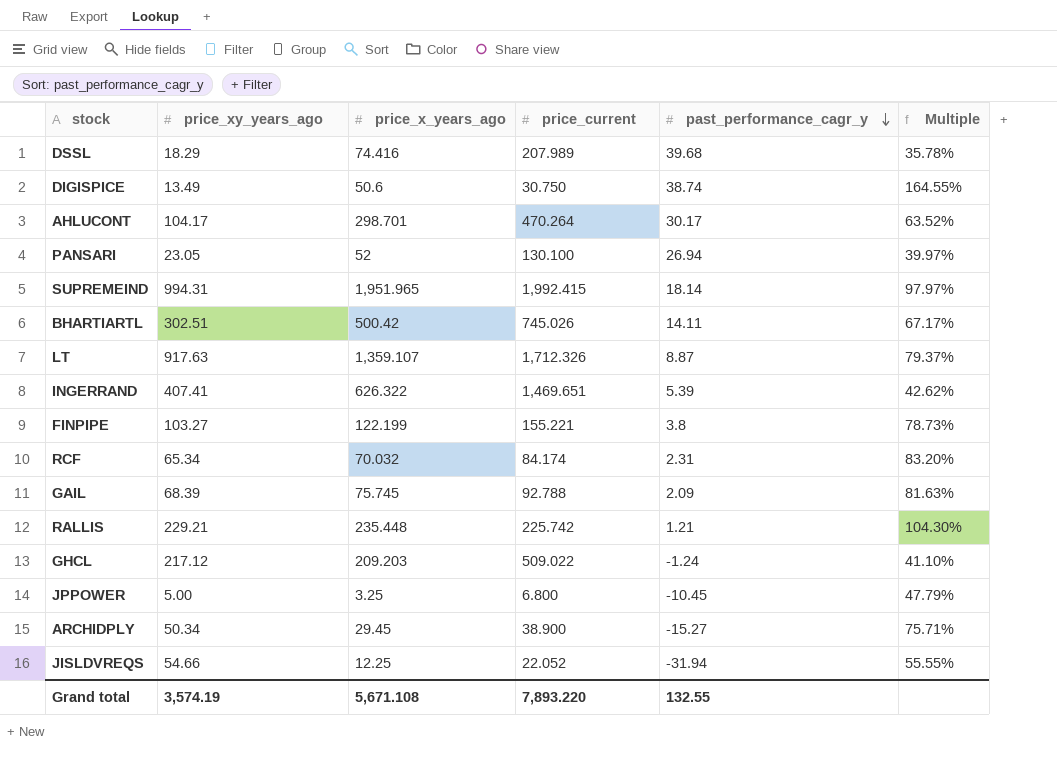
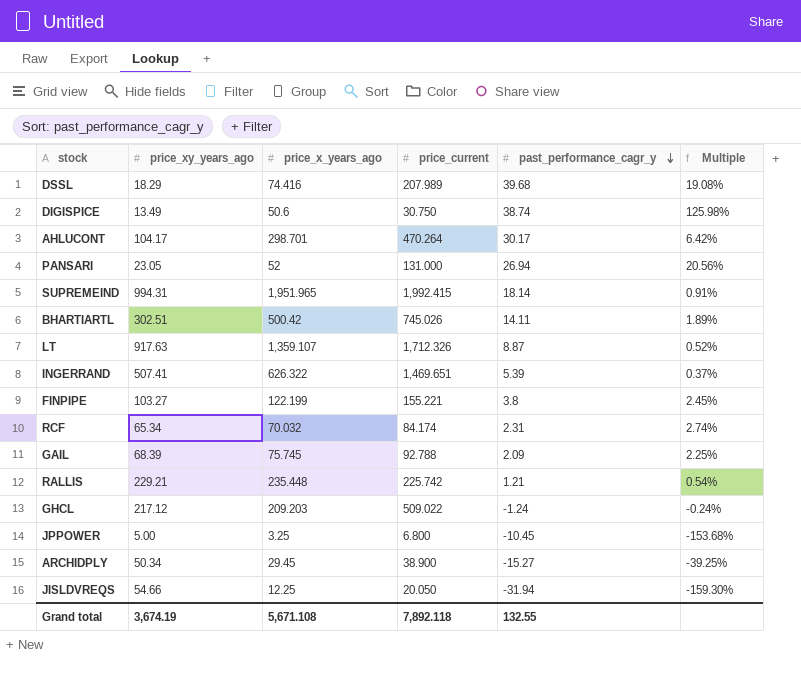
column Multiple | formula: [price_x_years_ago] / [price_current] -> [past_performance_cagr_y] / [price_current]
PANSARI | price_current: 130.100 -> 131.000
INGERRAND | price_xy_years_ago: 407.41 -> 507.41
JISLDVREQS | price_current: 22.052 -> 20.050
Grand total | price_xy_years_ago: 3,574.19 -> 3,674.19
Grand total | price_current: 7,893.220 -> 7,892.118

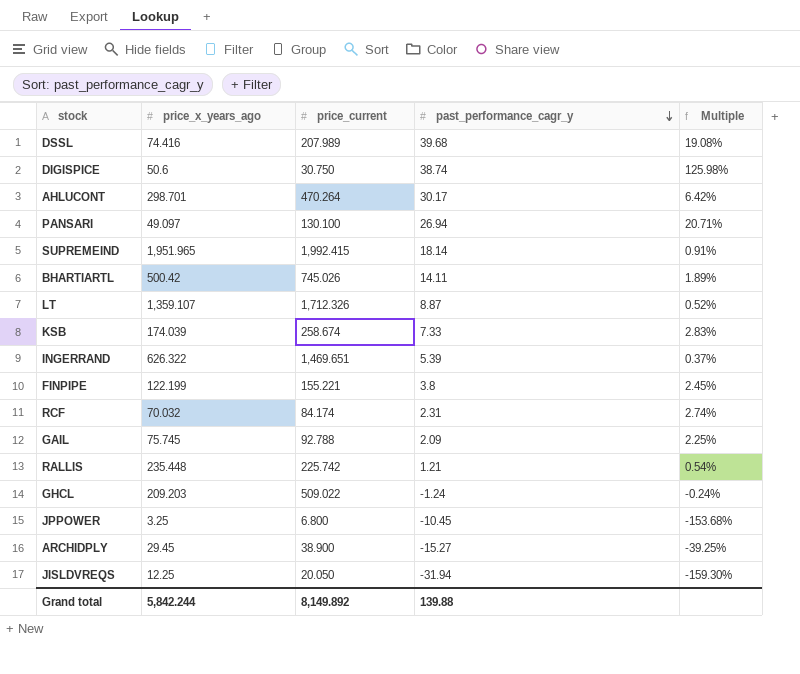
column price_xy_years_ago | position: 2 -> none
PANSARI | price_x_years_ago: 52 -> 49.097
PANSARI | price_current: 131.000 -> 130.100
PANSARI | Multiple: 20.56% -> 20.71%
row KSB: none -> 174.039 | 258.674 | 7.33 | 2.83%
Grand total | price_x_years_ago: 5,671.108 -> 5,842.244
Grand total | price_current: 7,892.118 -> 8,149.892
Grand total | past_performance_cagr_y: 132.55 -> 139.88

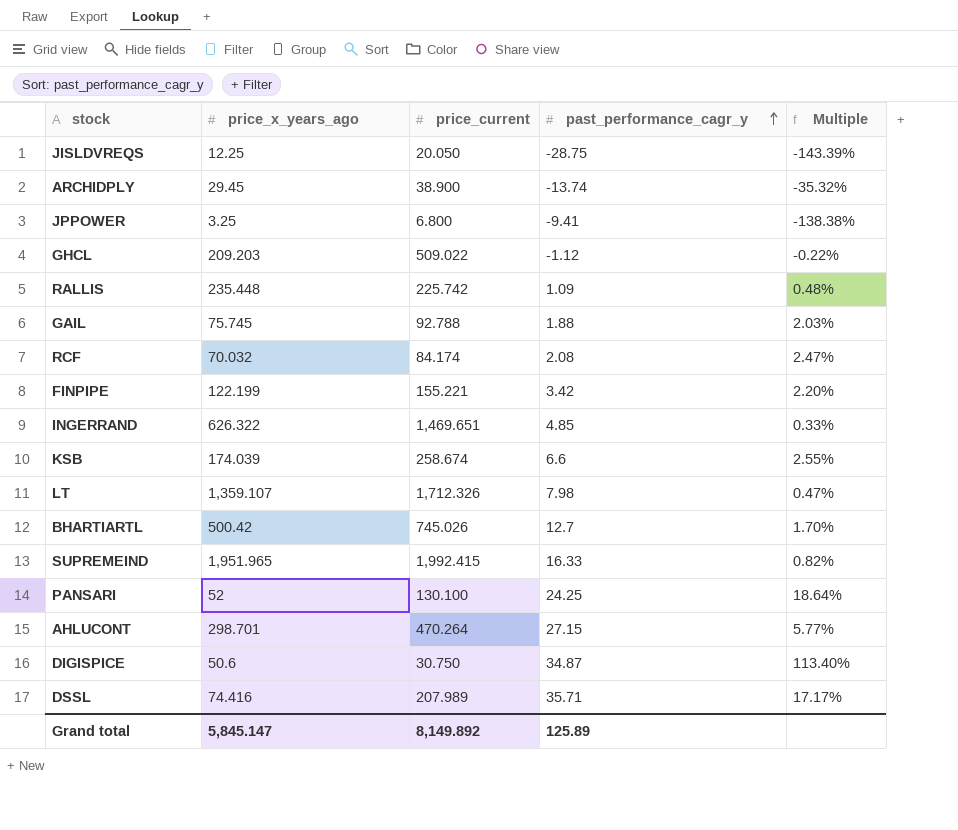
row order: past_performance_cagr_y descending -> past_performance_cagr_y ascending
JISLDVREQS | past_performance_cagr_y: -31.94 -> -28.75
JISLDVREQS | Multiple: -159.30% -> -143.39%
ARCHIDPLY | past_performance_cagr_y: -15.27 -> -13.74
ARCHIDPLY | Multiple: -39.25% -> -35.32%
JPPOWER | past_performance_cagr_y: -10.45 -> -9.41
JPPOWER | Multiple: -153.68% -> -138.38%
GHCL | past_performance_cagr_y: -1.24 -> -1.12
GHCL | Multiple: -0.24% -> -0.22%
RALLIS | past_performance_cagr_y: 1.21 -> 1.09
RALLIS | Multiple: 0.54% -> 0.48%
GAIL | past_performance_cagr_y: 2.09 -> 1.88
GAIL | Multiple: 2.25% -> 2.03%
RCF | past_performance_cagr_y: 2.31 -> 2.08
RCF | Multiple: 2.74% -> 2.47%
FINPIPE | past_performance_cagr_y: 3.8 -> 3.42
FINPIPE | Multiple: 2.45% -> 2.20%
INGERRAND | past_performance_cagr_y: 5.39 -> 4.85
INGERRAND | Multiple: 0.37% -> 0.33%
KSB | past_performance_cagr_y: 7.33 -> 6.6
KSB | Multiple: 2.83% -> 2.55%
LT | past_performance_cagr_y: 8.87 -> 7.98
LT | Multiple: 0.52% -> 0.47%
BHARTIARTL | past_performance_cagr_y: 14.11 -> 12.7
BHARTIARTL | Multiple: 1.89% -> 1.70%
SUPREMEIND | past_performance_cagr_y: 18.14 -> 16.33
SUPREMEIND | Multiple: 0.91% -> 0.82%
PANSARI | price_x_years_ago: 49.097 -> 52
PANSARI | past_performance_cagr_y: 26.94 -> 24.25
PANSARI | Multiple: 20.71% -> 18.64%
AHLUCONT | past_performance_cagr_y: 30.17 -> 27.15
AHLUCONT | Multiple: 6.42% -> 5.77%
DIGISPICE | past_performance_cagr_y: 38.74 -> 34.87
DIGISPICE | Multiple: 125.98% -> 113.40%
DSSL | past_performance_cagr_y: 39.68 -> 35.71
DSSL | Multiple: 19.08% -> 17.17%
Grand total | price_x_years_ago: 5,842.244 -> 5,845.147
Grand total | past_performance_cagr_y: 139.88 -> 125.89

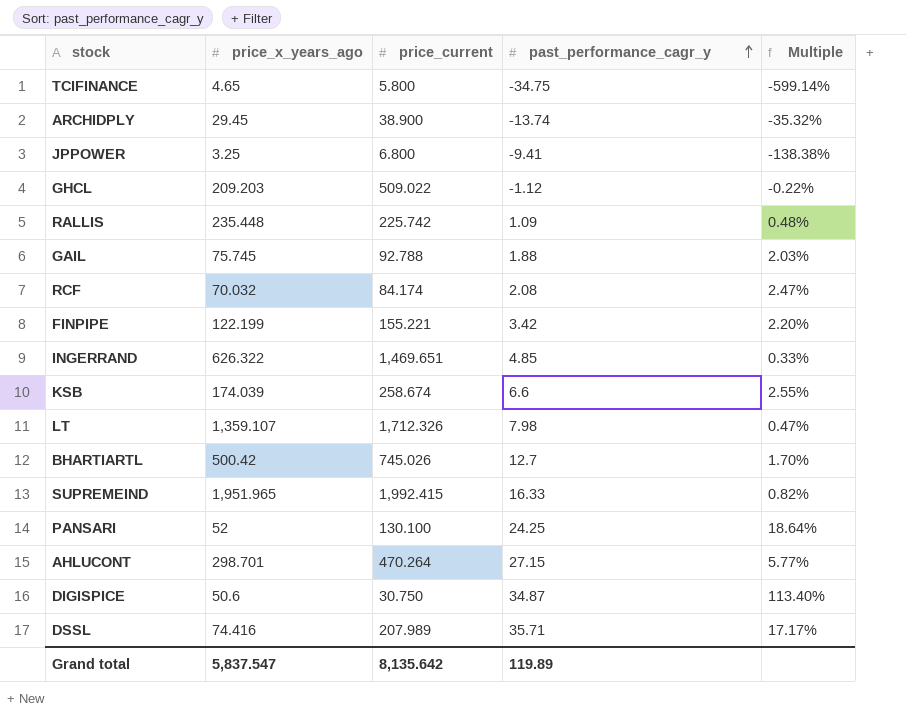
row JISLDVREQS: 12.25 | 20.050 | -28.75 | -143.39% -> none
row TCIFINANCE: none -> 4.65 | 5.800 | -34.75 | -599.14%
Grand total | price_x_years_ago: 5,845.147 -> 5,837.547
Grand total | price_current: 8,149.892 -> 8,135.642
Grand total | past_performance_cagr_y: 125.89 -> 119.89

